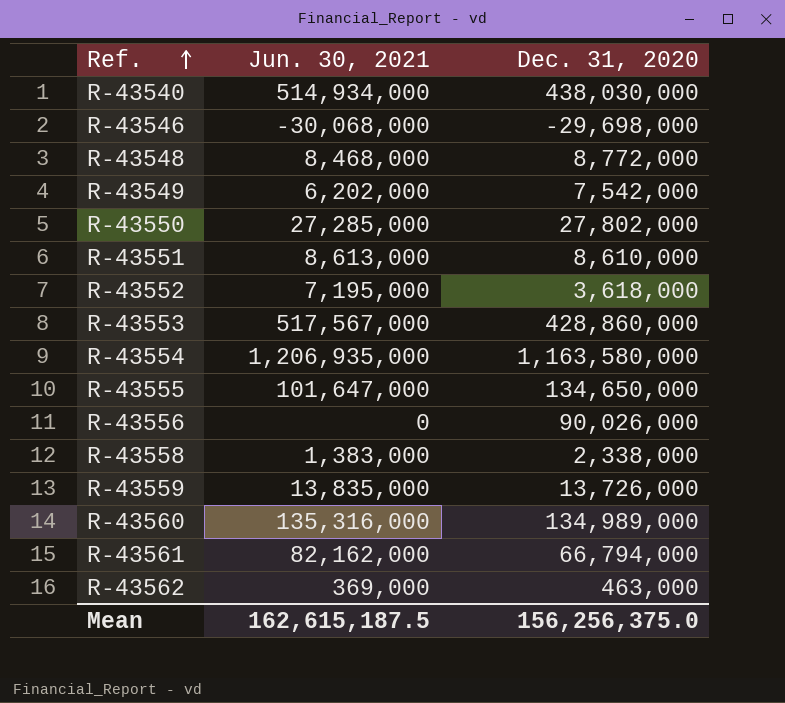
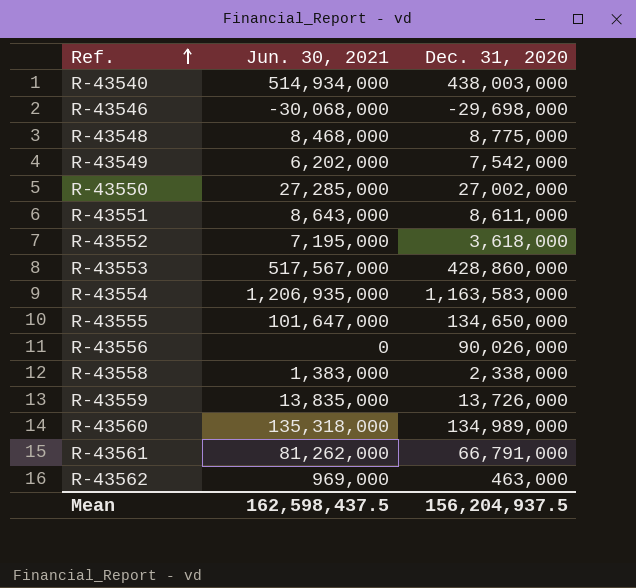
R-43540 | Dec. 31, 2020: 438,030,000 -> 438,003,000
R-43548 | Dec. 31, 2020: 8,772,000 -> 8,775,000
R-43550 | Dec. 31, 2020: 27,802,000 -> 27,002,000
R-43551 | Jun. 30, 2021: 8,613,000 -> 8,643,000
R-43551 | Dec. 31, 2020: 8,610,000 -> 8,611,000
R-43554 | Dec. 31, 2020: 1,163,580,000 -> 1,163,583,000
R-43560 | Jun. 30, 2021: 135,316,000 -> 135,318,000
R-43561 | Jun. 30, 2021: 82,162,000 -> 81,262,000
R-43561 | Dec. 31, 2020: 66,794,000 -> 66,791,000
R-43562 | Jun. 30, 2021: 369,000 -> 969,000
Mean | Jun. 30, 2021: 162,615,187.5 -> 162,598,437.5
Mean | Dec. 31, 2020: 156,256,375.0 -> 156,204,937.5

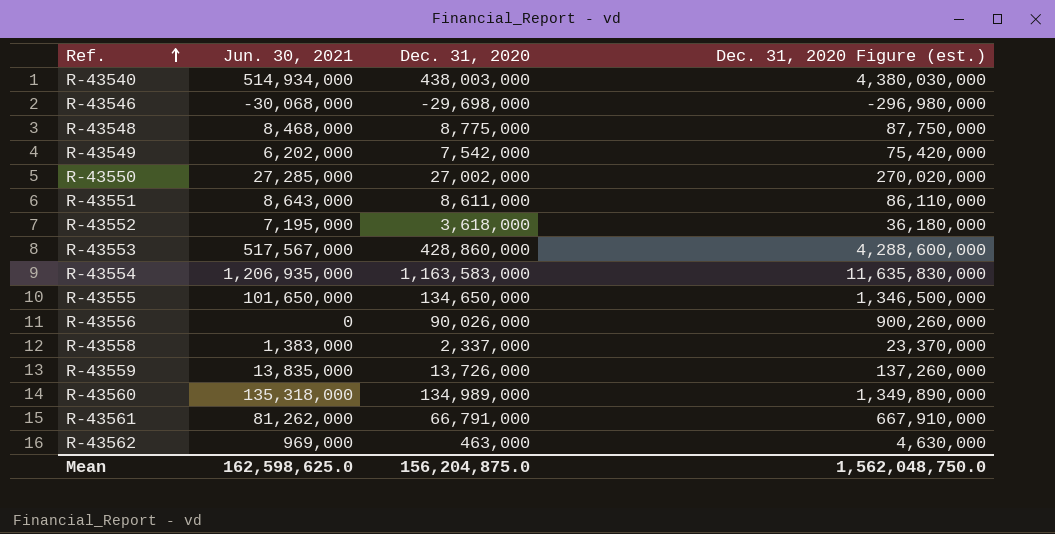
column Dec. 31, 2020 Figure (est.) | formula: none -> [Dec. 31, 2020] * 10
R-43555 | Jun. 30, 2021: 101,647,000 -> 101,650,000
R-43558 | Dec. 31, 2020: 2,338,000 -> 2,337,000
Mean | Jun. 30, 2021: 162,598,437.5 -> 162,598,625.0
Mean | Dec. 31, 2020: 156,204,937.5 -> 156,204,875.0

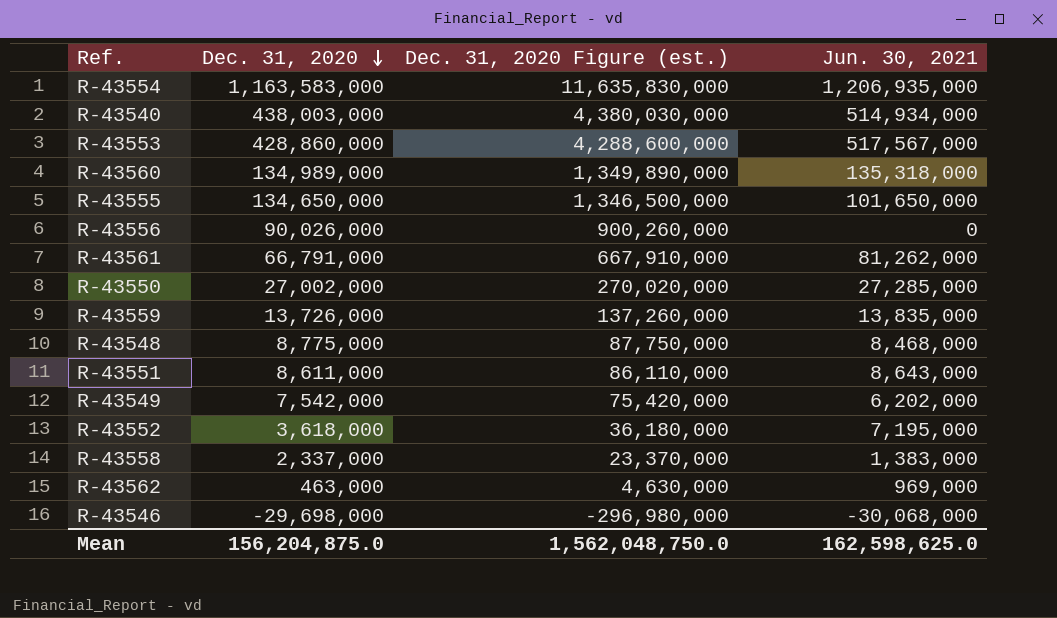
row order: Ref. ascending -> Dec. 31, 2020 descending
column Jun. 30, 2021 | position: 2 -> 4

